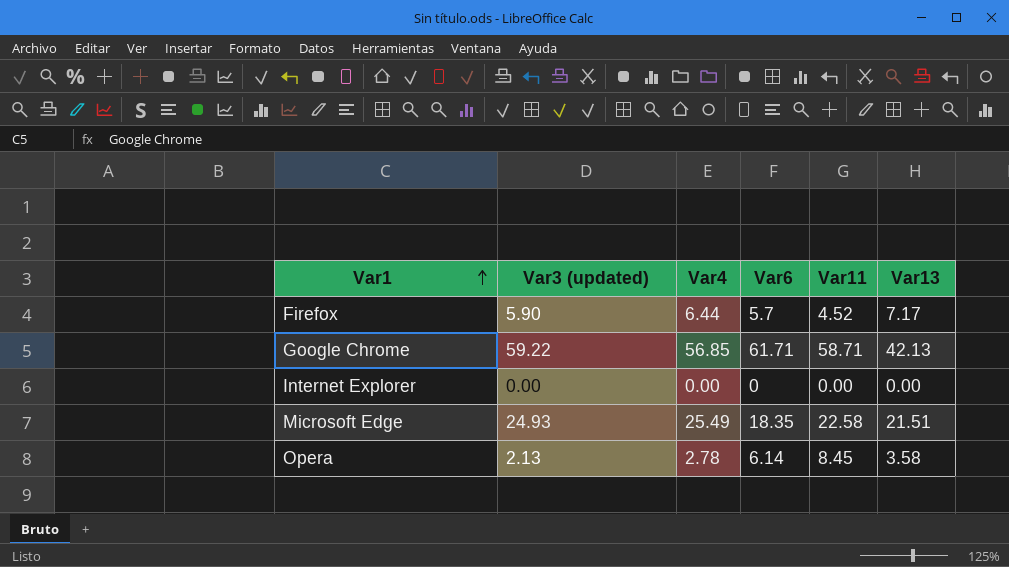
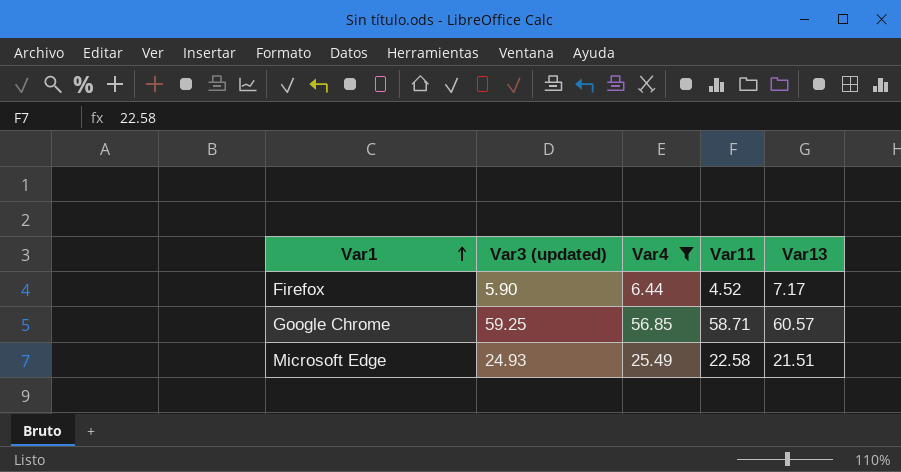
filter: none -> Var4 >= 6.44
column Var6 | position: 4 -> none
Google Chrome | Var3 (updated): 59.22 -> 59.25
Google Chrome | Var13: 42.13 -> 60.57

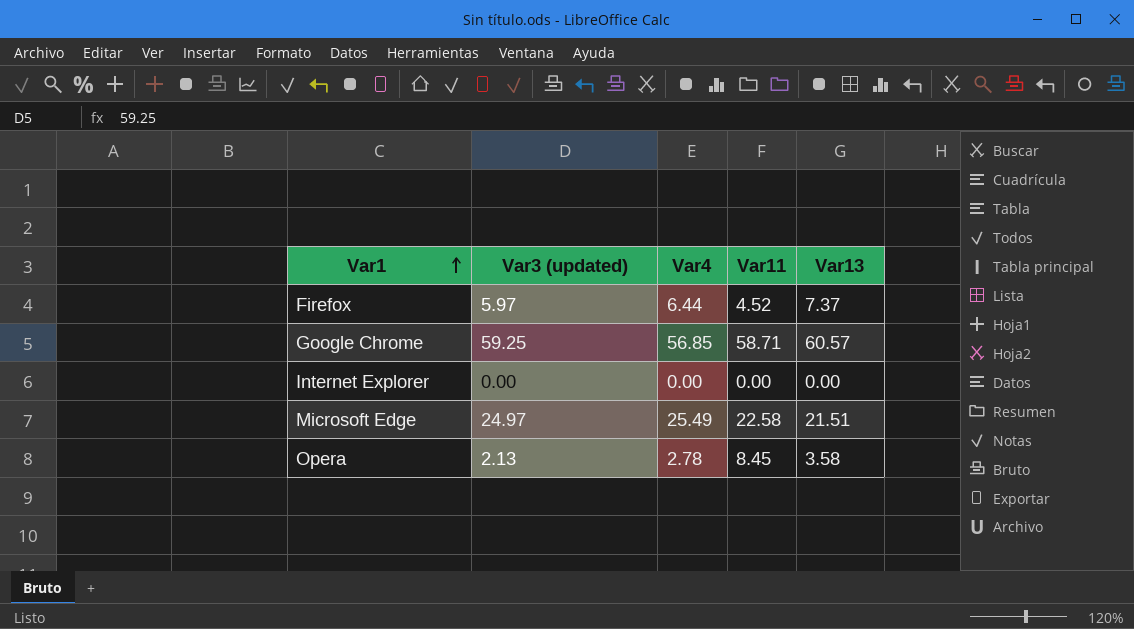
filter: Var4 >= 6.44 -> none
Firefox | Var3 (updated): 5.90 -> 5.97
Firefox | Var13: 7.17 -> 7.37
Microsoft Edge | Var3 (updated): 24.93 -> 24.97

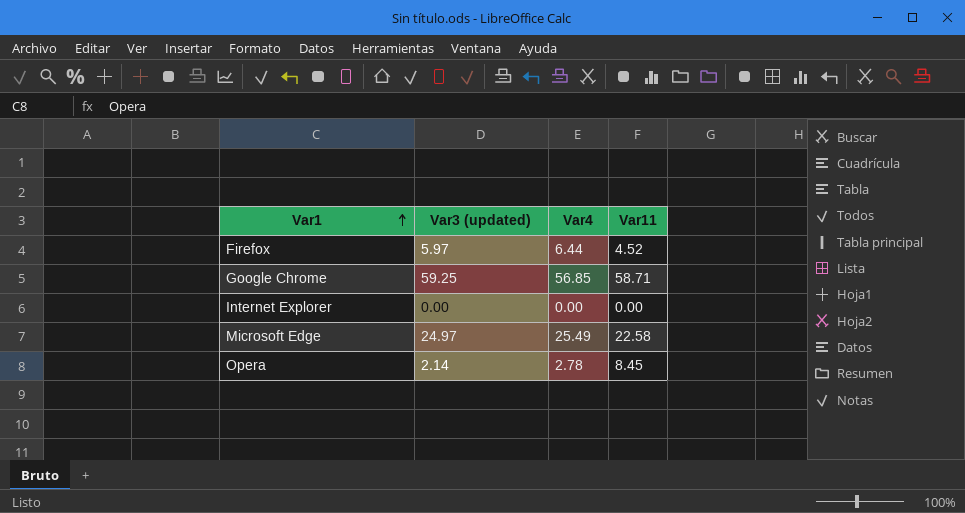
column Var13 | position: 5 -> none
Opera | Var3 (updated): 2.13 -> 2.14

